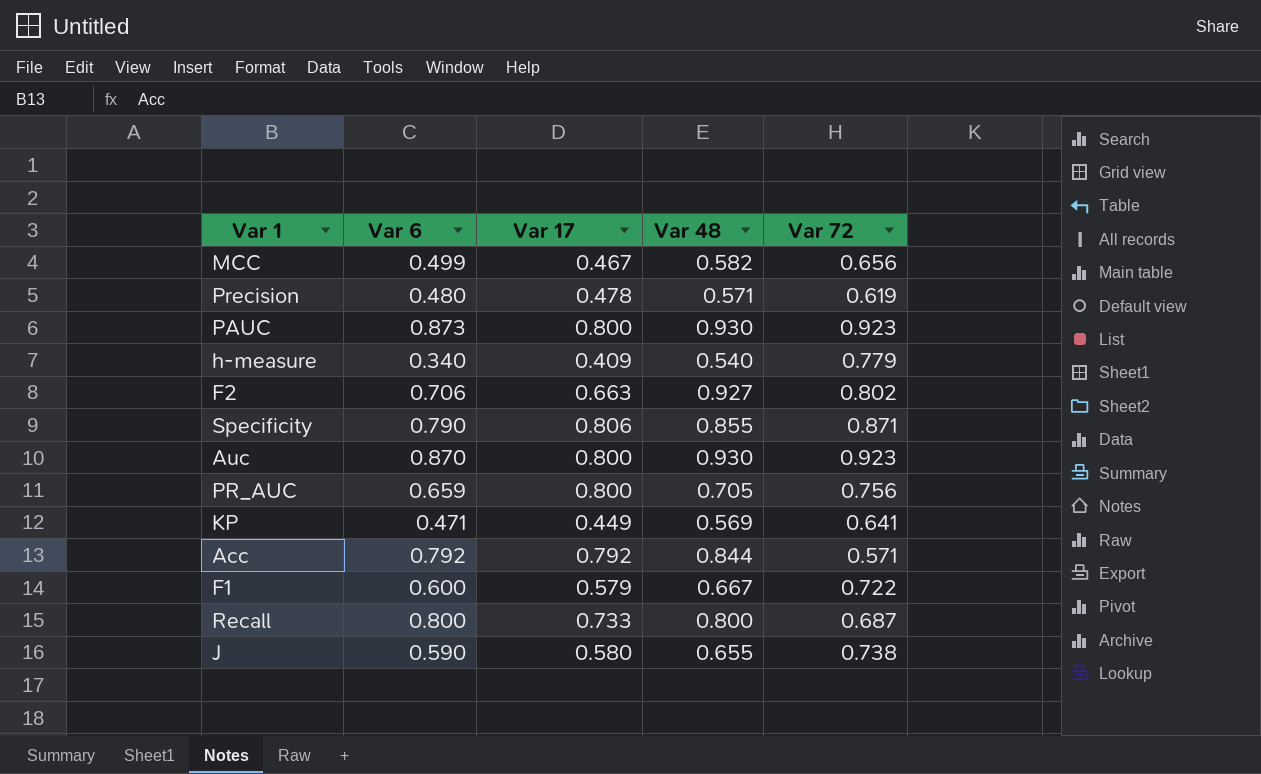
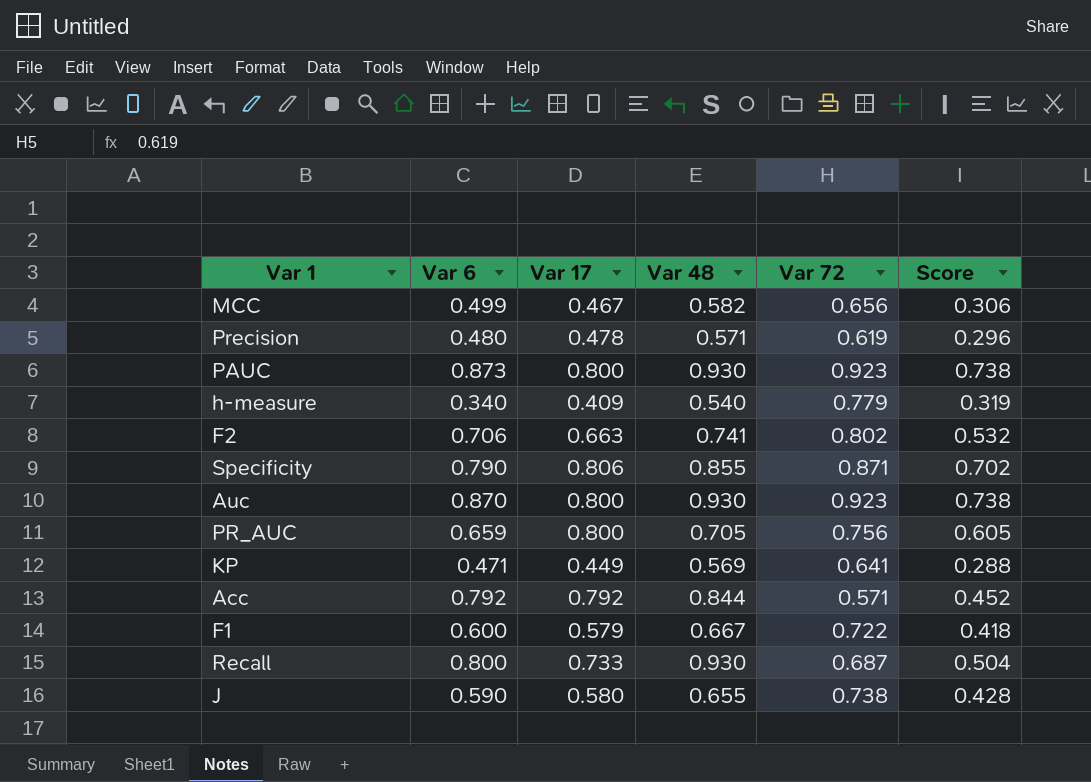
column Score | formula: none -> [Var 17] * [Var 72]
F2 | Var 48: 0.927 -> 0.741
Recall | Var 48: 0.800 -> 0.930

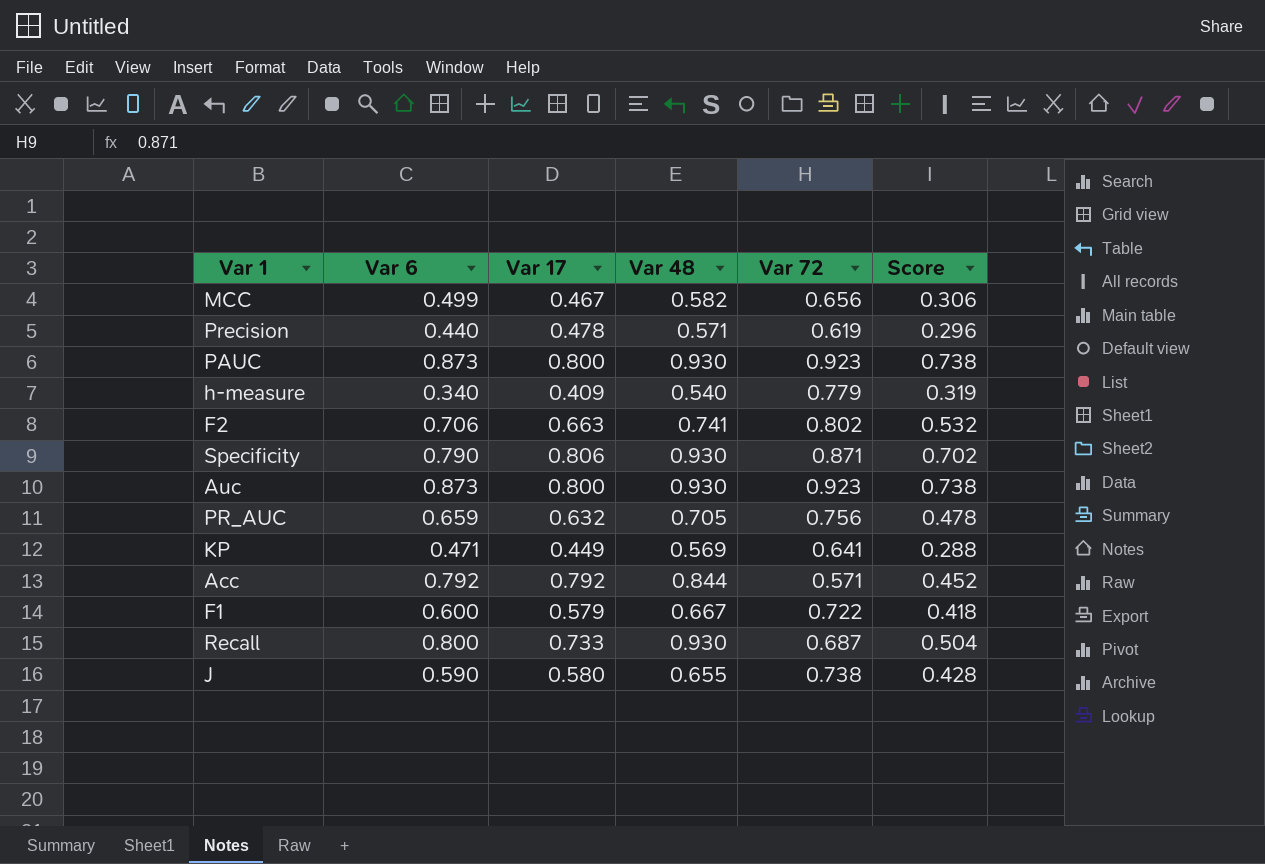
Precision | Var 6: 0.480 -> 0.440
Specificity | Var 48: 0.855 -> 0.930
Auc | Var 6: 0.870 -> 0.873
PR_AUC | Var 17: 0.800 -> 0.632
PR_AUC | Score: 0.605 -> 0.478

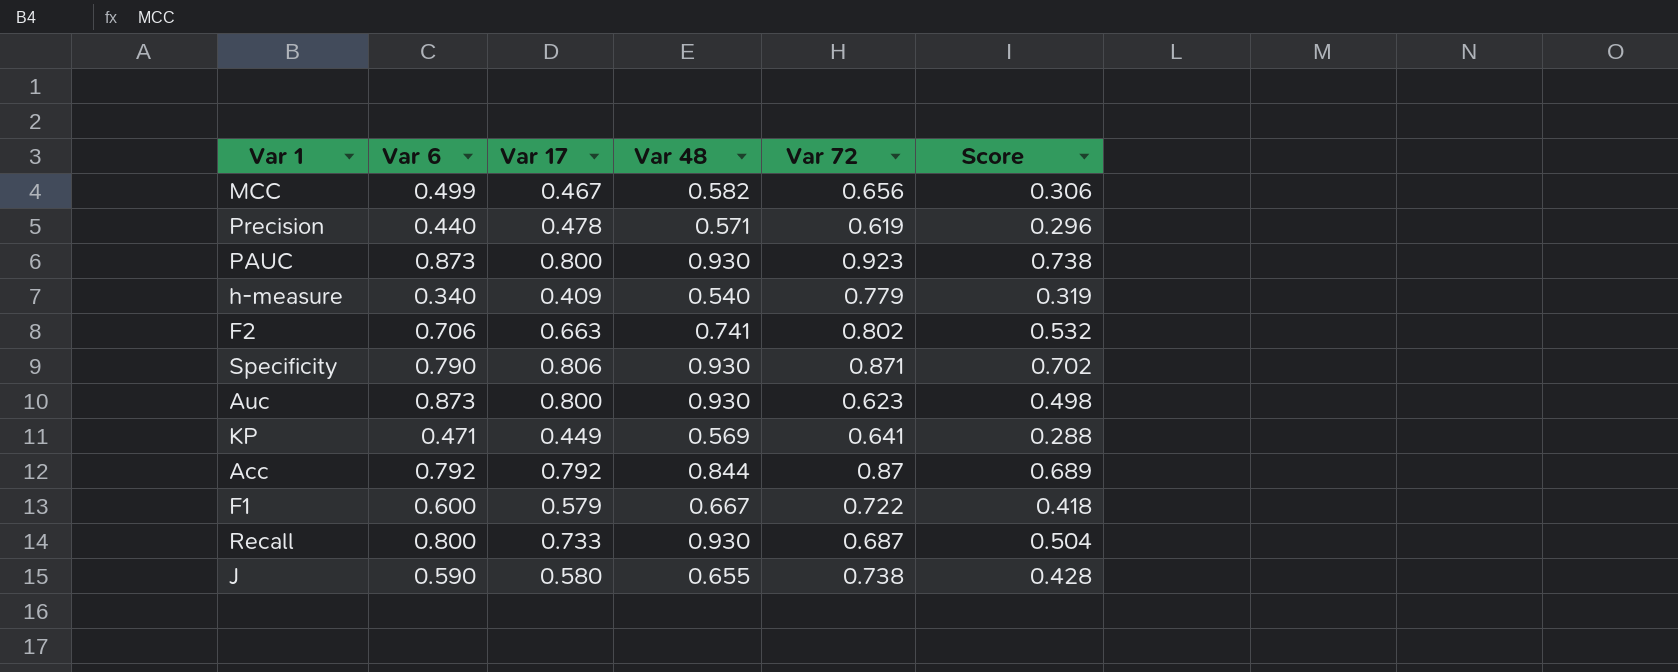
row PR_AUC: 0.659 | 0.632 | 0.705 | 0.756 | 0.478 -> none
Auc | Var 72: 0.923 -> 0.623
Auc | Score: 0.738 -> 0.498
Acc | Var 72: 0.571 -> 0.87
Acc | Score: 0.452 -> 0.689

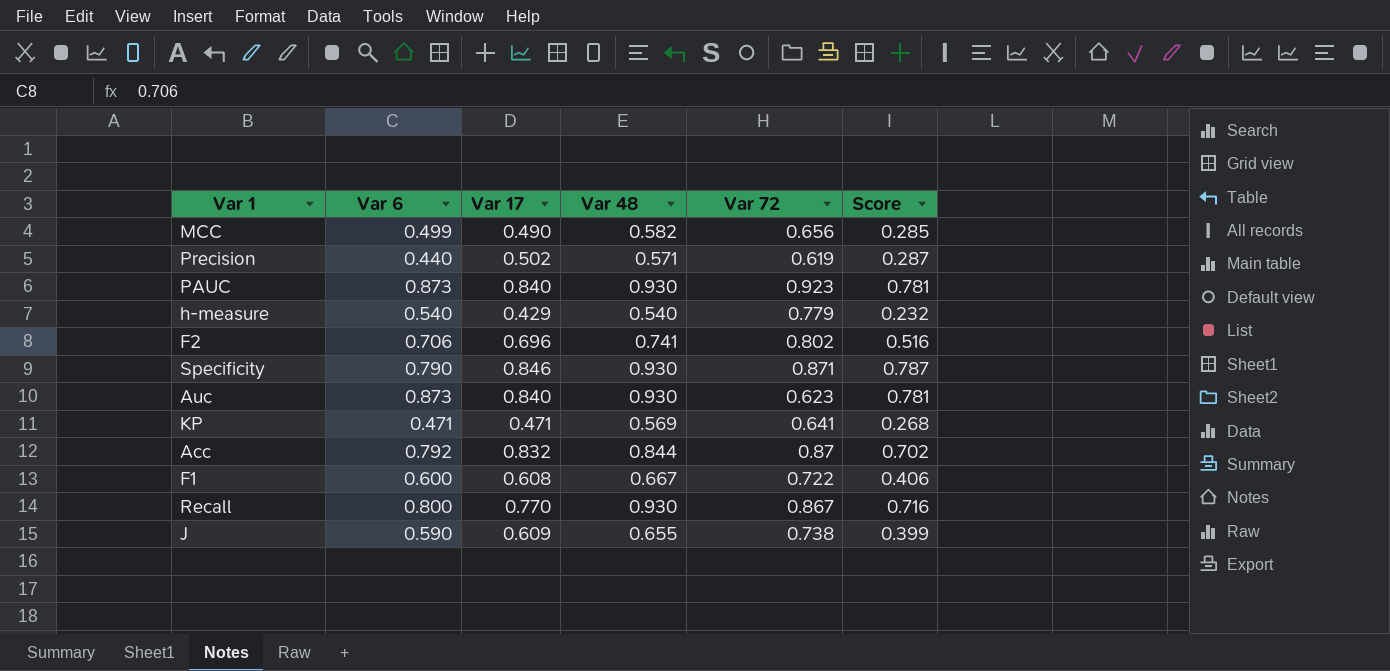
column Score | formula: [Var 17] * [Var 72] -> [Var 17] * [Var 48]
MCC | Var 17: 0.467 -> 0.490
Precision | Var 17: 0.478 -> 0.502
PAUC | Var 17: 0.800 -> 0.840
h-measure | Var 6: 0.340 -> 0.540
h-measure | Var 17: 0.409 -> 0.429
F2 | Var 17: 0.663 -> 0.696
Specificity | Var 17: 0.806 -> 0.846
Auc | Var 17: 0.800 -> 0.840
KP | Var 17: 0.449 -> 0.471
Acc | Var 17: 0.792 -> 0.832
F1 | Var 17: 0.579 -> 0.608
Recall | Var 17: 0.733 -> 0.770
Recall | Var 72: 0.687 -> 0.867
J | Var 17: 0.580 -> 0.609

